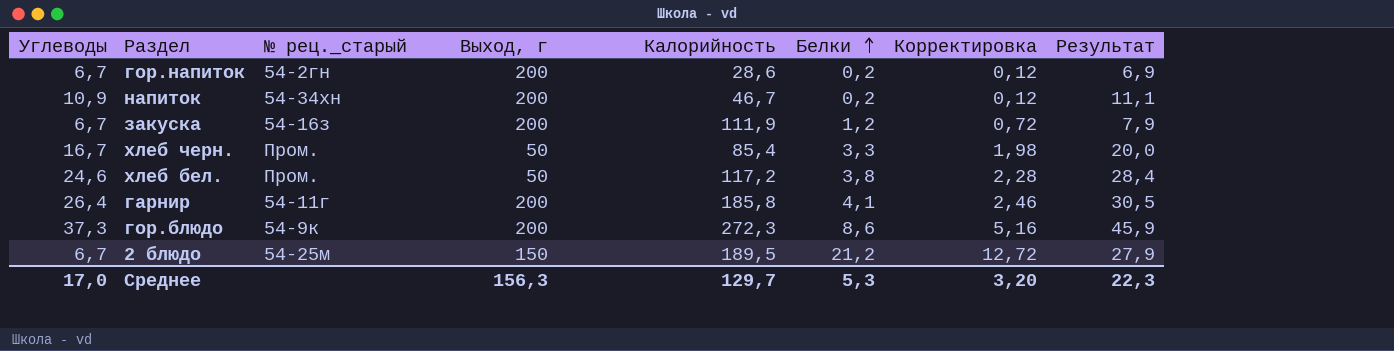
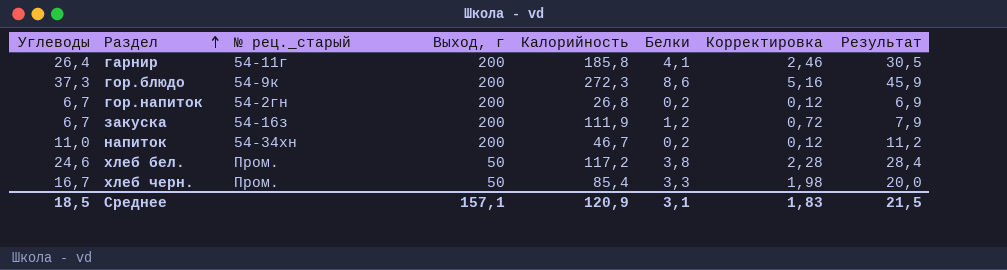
row order: Белки ascending -> Раздел ascending
row 2 блюдо: 6,7 | 54-25м | 150 | 189,5 | 21,2 | 12,72 | 27,9 -> none
гор.напиток | Калорийность: 28,6 -> 26,8
напиток | Углеводы: 10,9 -> 11,0
напиток | Результат: 11,1 -> 11,2
Среднее | Углеводы: 17,0 -> 18,5
Среднее | Выход, г: 156,3 -> 157,1
Среднее | Калорийность: 129,7 -> 120,9
Среднее | Белки: 5,3 -> 3,1
Среднее | Корректировка: 3,20 -> 1,83
Среднее | Результат: 22,3 -> 21,5

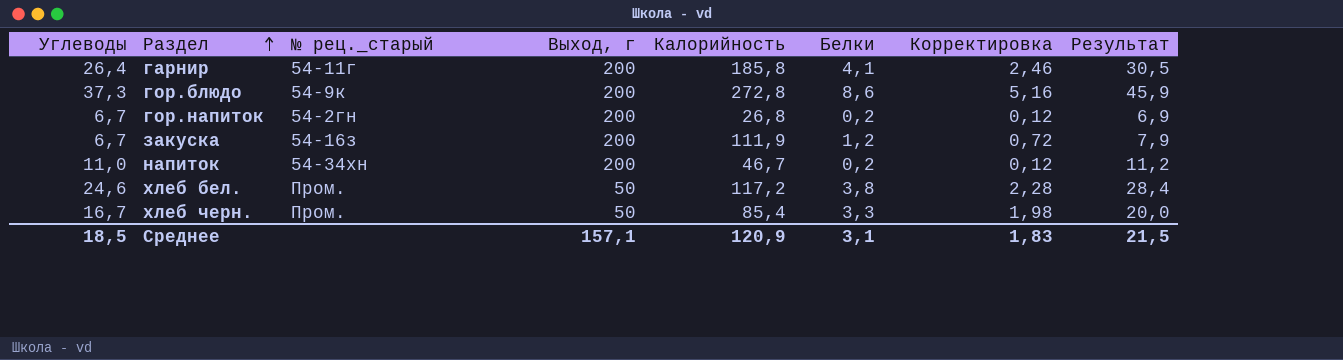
гор.блюдо | Калорийность: 272,3 -> 272,8

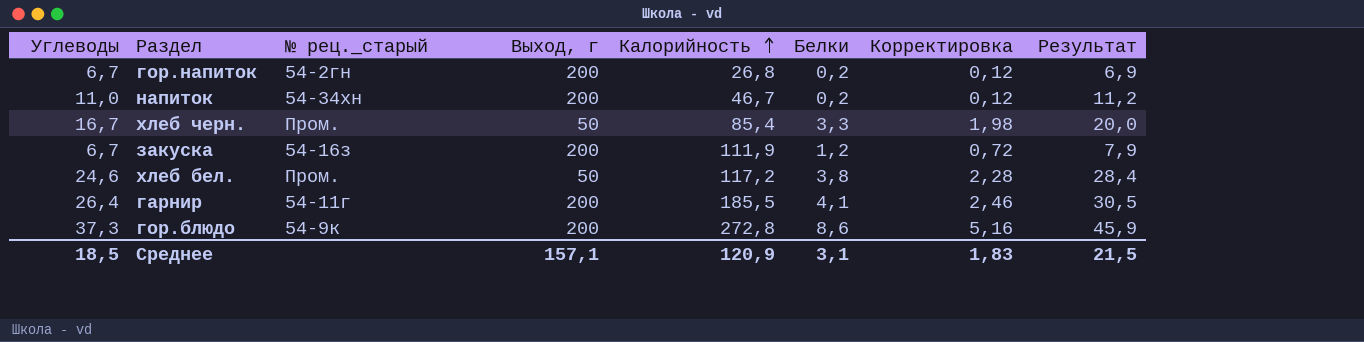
row order: Раздел ascending -> Калорийность ascending
гарнир | Калорийность: 185,8 -> 185,5

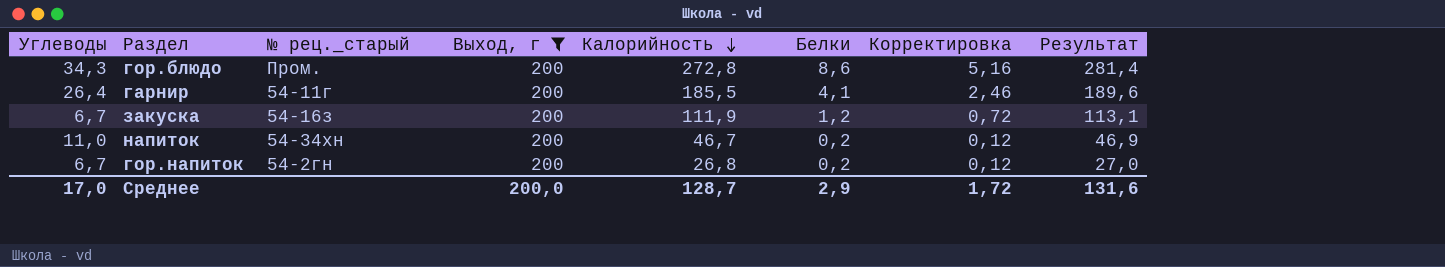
filter: none -> Выход, г = 200
row order: Калорийность ascending -> Калорийность descending
column Результат | formula: [Углеводы] + [Белки] -> [Калорийность] + [Белки]
гор.блюдо | Углеводы: 37,3 -> 34,3
гор.блюдо | № рец._старый: 54-9к -> Пром.
Среднее | Углеводы: 18,5 -> 17,0
Среднее | Выход, г: 157,1 -> 200,0
Среднее | Калорийность: 120,9 -> 128,7
Среднее | Белки: 3,1 -> 2,9
Среднее | Корректировка: 1,83 -> 1,72
Среднее | Результат: 21,5 -> 131,6

